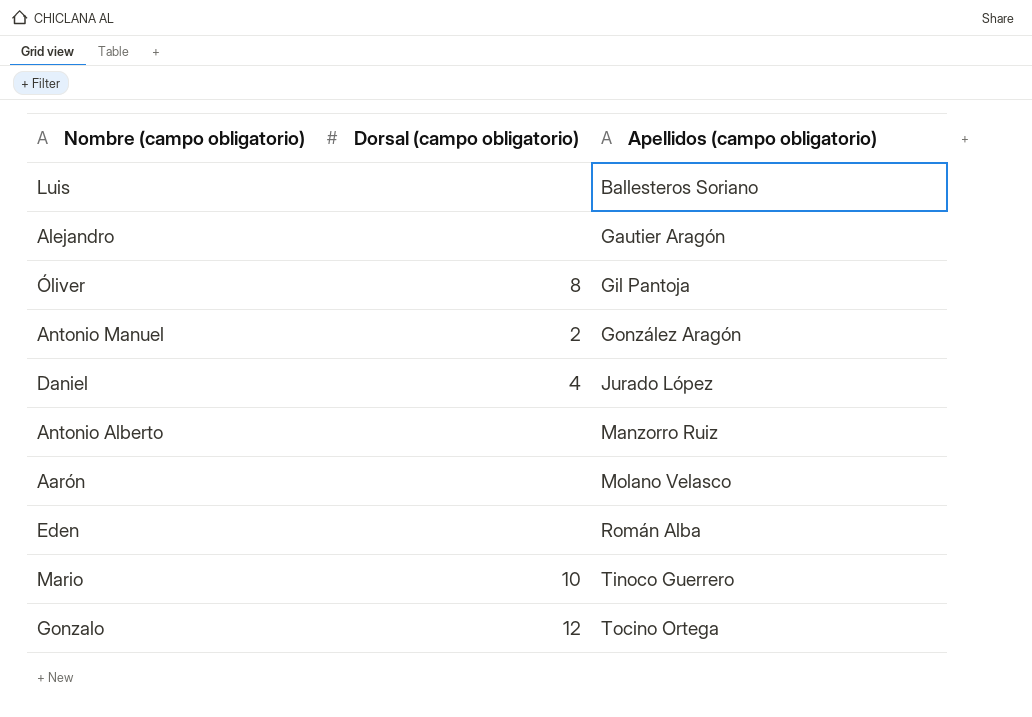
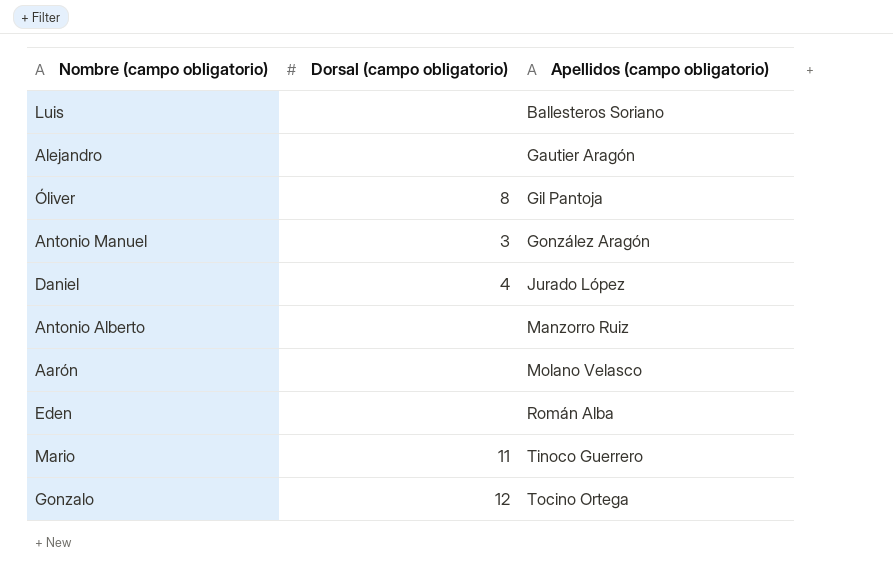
Antonio Manuel | Dorsal (campo obligatorio): 2 -> 3
Mario | Dorsal (campo obligatorio): 10 -> 11

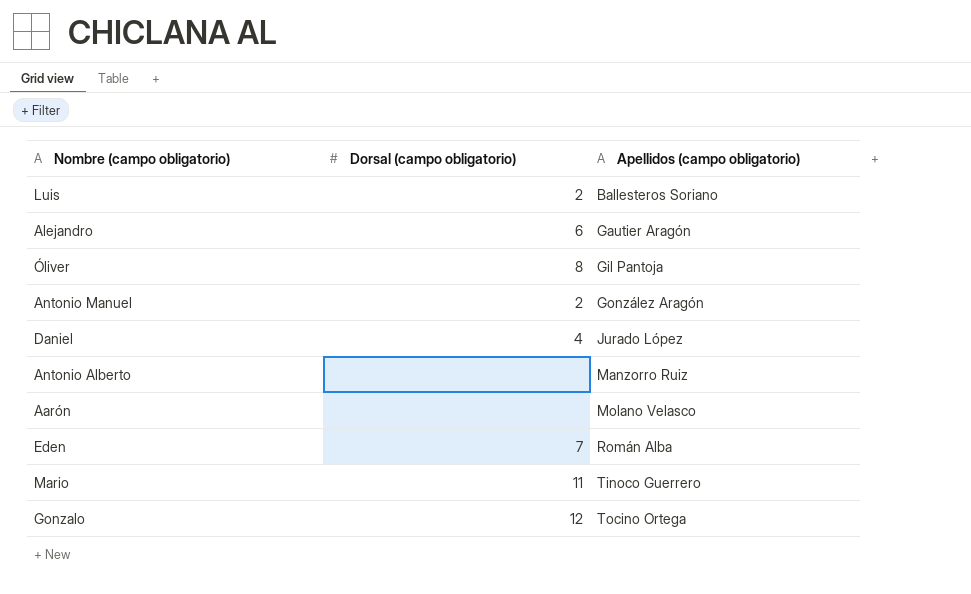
Luis | Dorsal (campo obligatorio): none -> 2
Alejandro | Dorsal (campo obligatorio): none -> 6
Antonio Manuel | Dorsal (campo obligatorio): 3 -> 2
Eden | Dorsal (campo obligatorio): none -> 7

